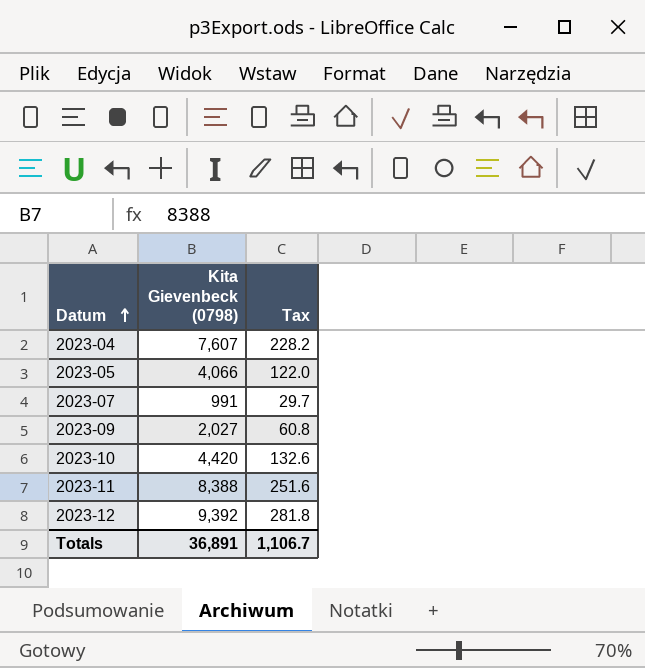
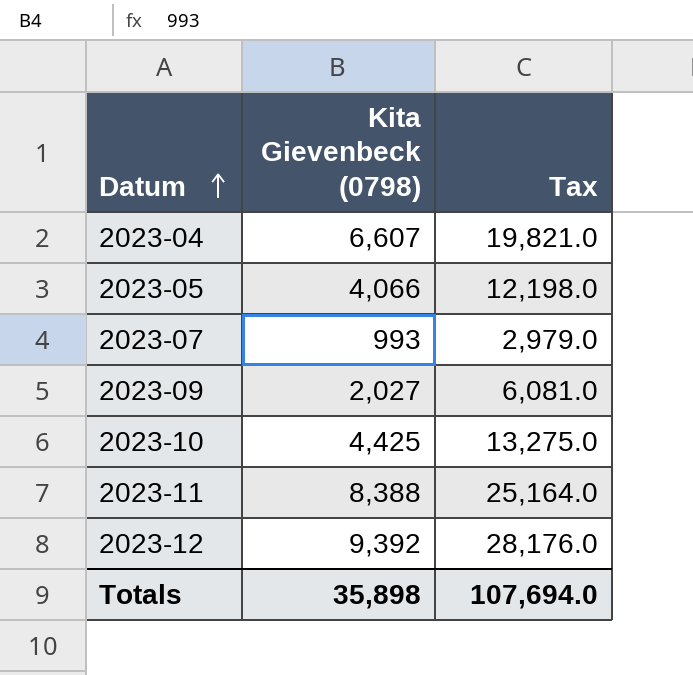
column Tax | formula: [Kita Gievenbeck (0798)] * 0.03 -> [Kita Gievenbeck (0798)] * 3
2023-04 | Kita Gievenbeck (0798): 7,607 -> 6,607
2023-07 | Kita Gievenbeck (0798): 991 -> 993
2023-10 | Kita Gievenbeck (0798): 4,420 -> 4,425
Totals | Kita Gievenbeck (0798): 36,891 -> 35,898
Totals | Tax: 1,106.7 -> 107,694.0

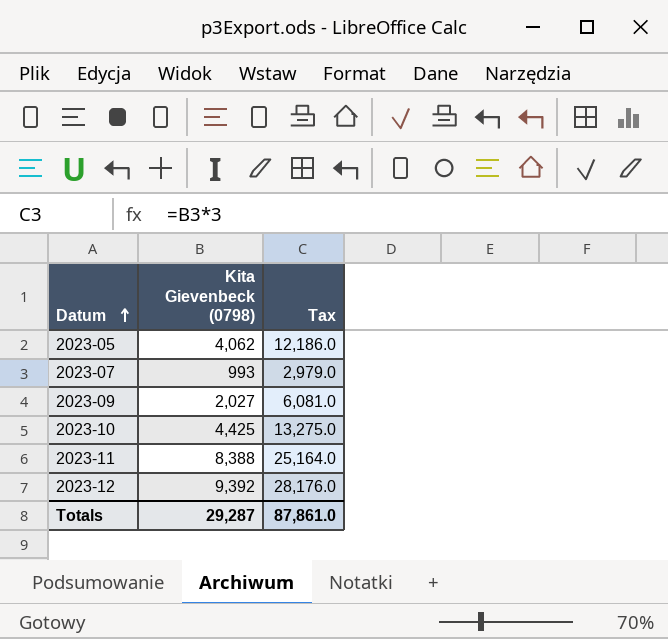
row 2023-04: 6,607 | 19,821.0 -> none
2023-05 | Kita Gievenbeck (0798): 4,066 -> 4,062
2023-05 | Tax: 12,198.0 -> 12,186.0
Totals | Kita Gievenbeck (0798): 35,898 -> 29,287
Totals | Tax: 107,694.0 -> 87,861.0

